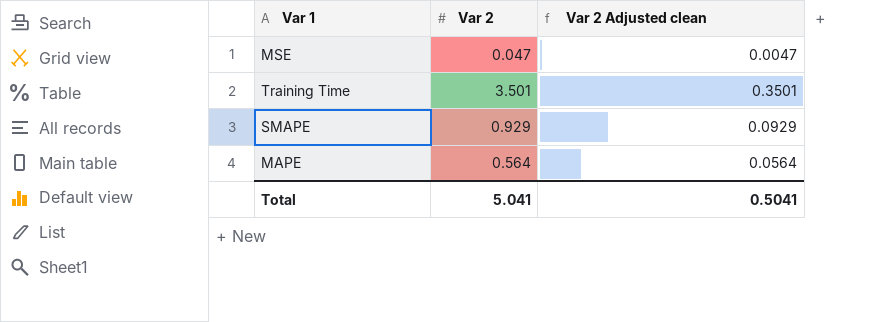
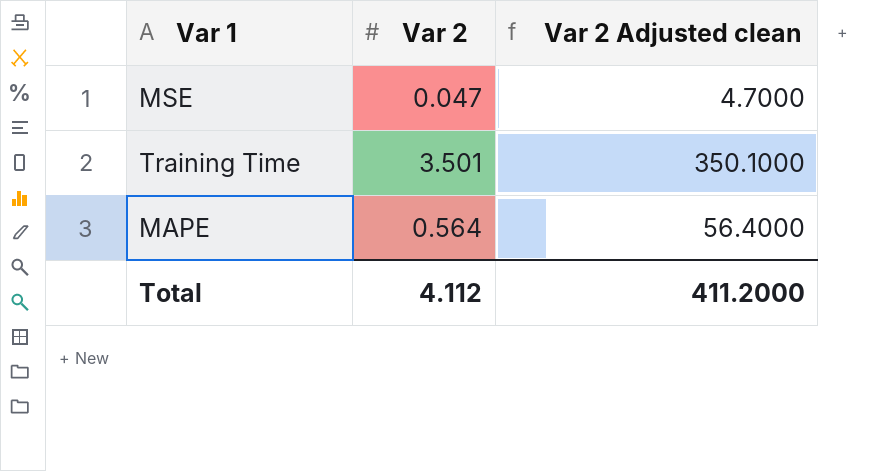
column Var 2 Adjusted clean | formula: [Var 2] * 0.1 -> [Var 2] * 100
row SMAPE: 0.929 | 0.0929 -> none
Total | Var 2: 5.041 -> 4.112
Total | Var 2 Adjusted clean: 0.5041 -> 411.2000

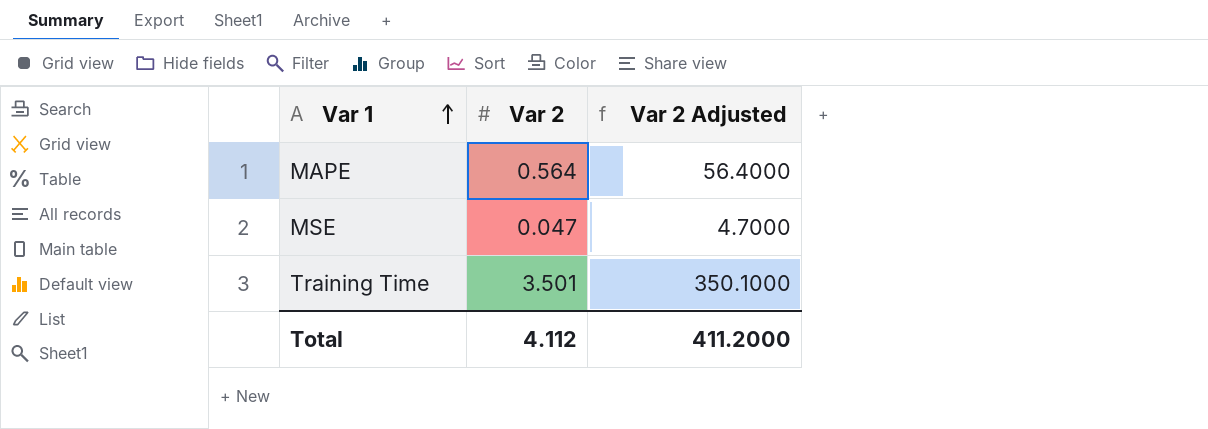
row order: none -> Var 1 ascending
column name: Var 2 Adjusted clean -> Var 2 Adjusted

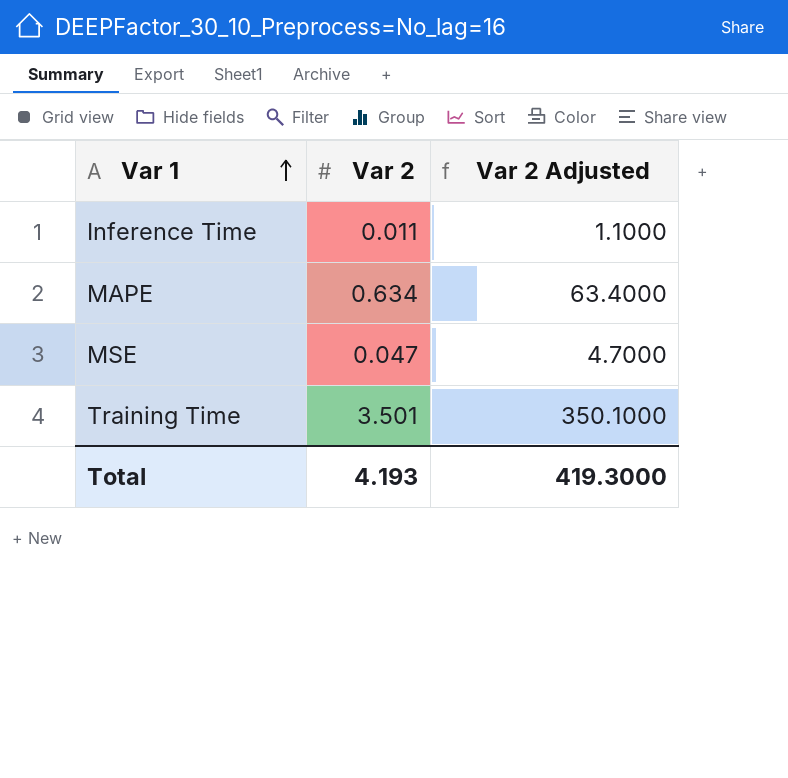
row Inference Time: none -> 0.011 | 1.1000
MAPE | Var 2: 0.564 -> 0.634
MAPE | Var 2 Adjusted: 56.4000 -> 63.4000
Total | Var 2: 4.112 -> 4.193
Total | Var 2 Adjusted: 411.2000 -> 419.3000

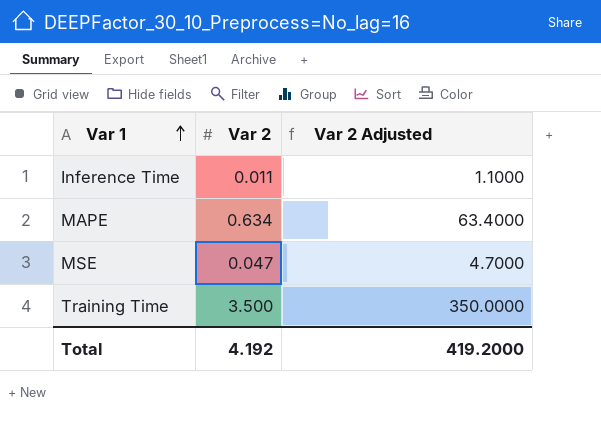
Training Time | Var 2: 3.501 -> 3.500
Training Time | Var 2 Adjusted: 350.1000 -> 350.0000
Total | Var 2: 4.193 -> 4.192
Total | Var 2 Adjusted: 419.3000 -> 419.2000

